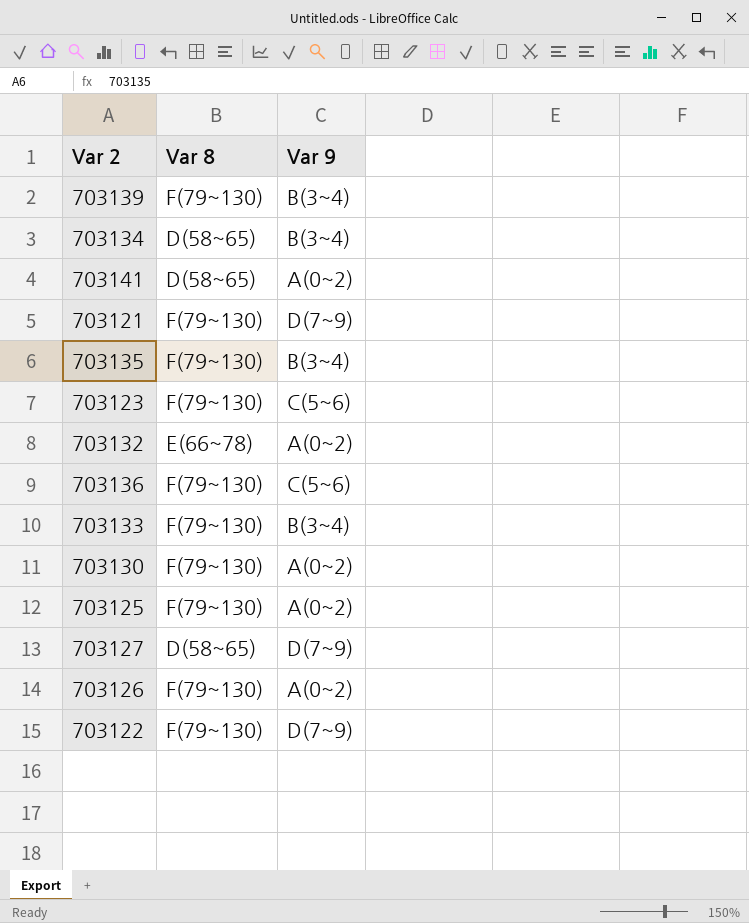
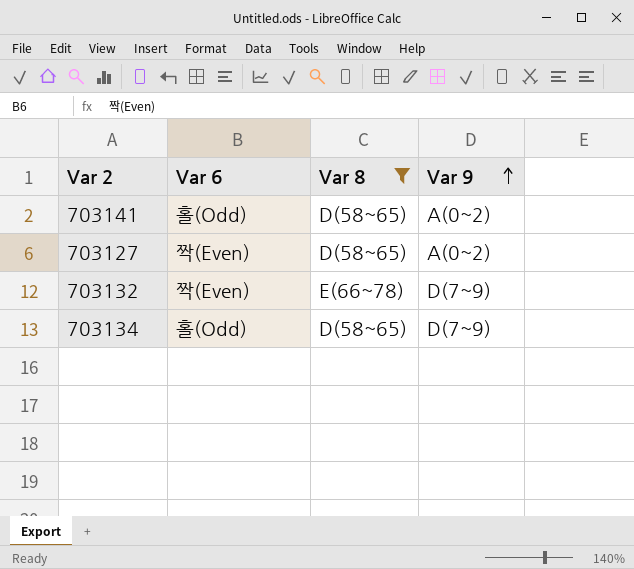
filter: none -> Var 8 != F(79~130)
row order: none -> Var 9 ascending
column Var 6 | position: none -> 2
703127 | Var 9: D(7~9) -> A(0~2)
703132 | Var 9: A(0~2) -> D(7~9)
703134 | Var 9: B(3~4) -> D(7~9)

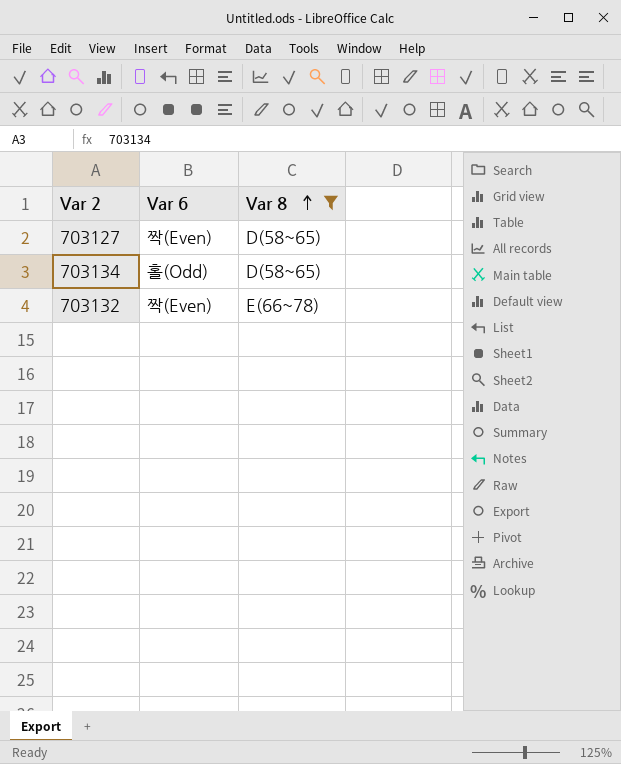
row order: Var 9 ascending -> Var 8 ascending
column Var 9 | position: 4 -> none
row 703141: 홀(Odd) | D(58~65) | A(0~2) -> none

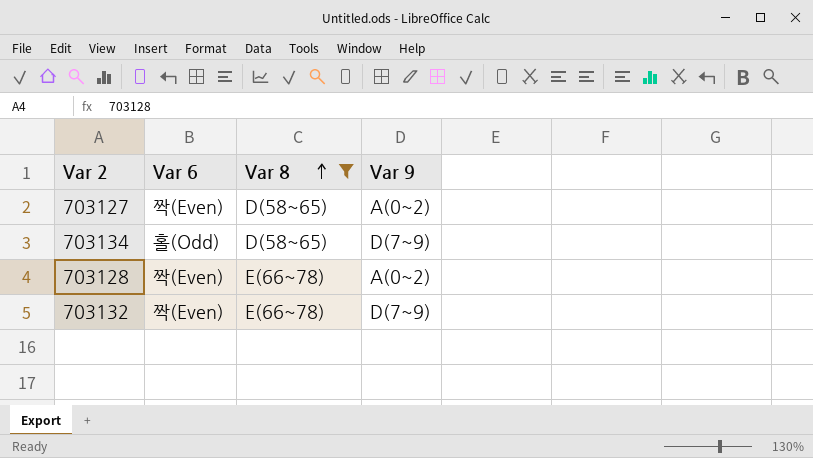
column Var 9 | position: none -> 4
row 703128: none -> 짝(Even) | E(66~78) | A(0~2)

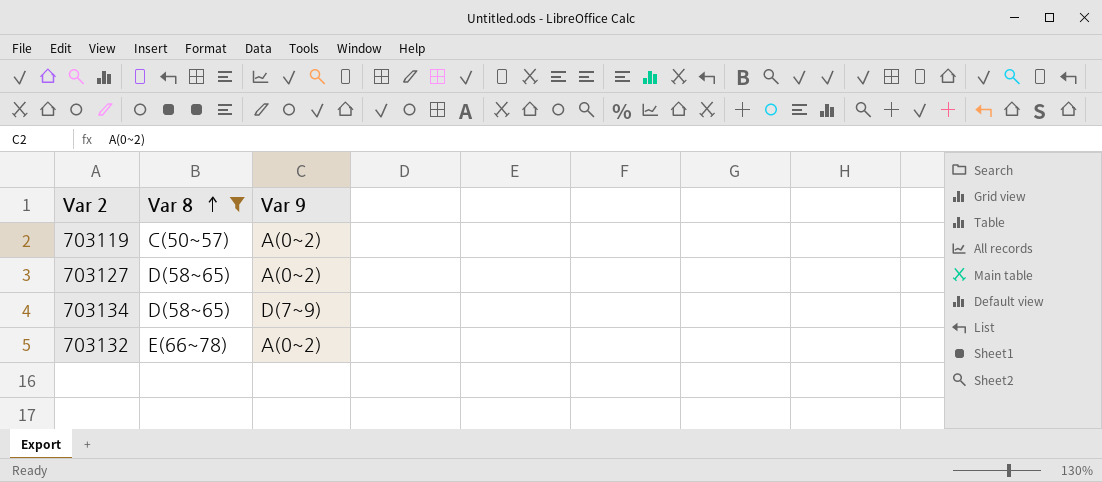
column Var 6 | position: 2 -> none
row 703128: 짝(Even) | E(66~78) | A(0~2) -> none
row 703119: none -> C(50~57) | A(0~2)
703132 | Var 9: D(7~9) -> A(0~2)

